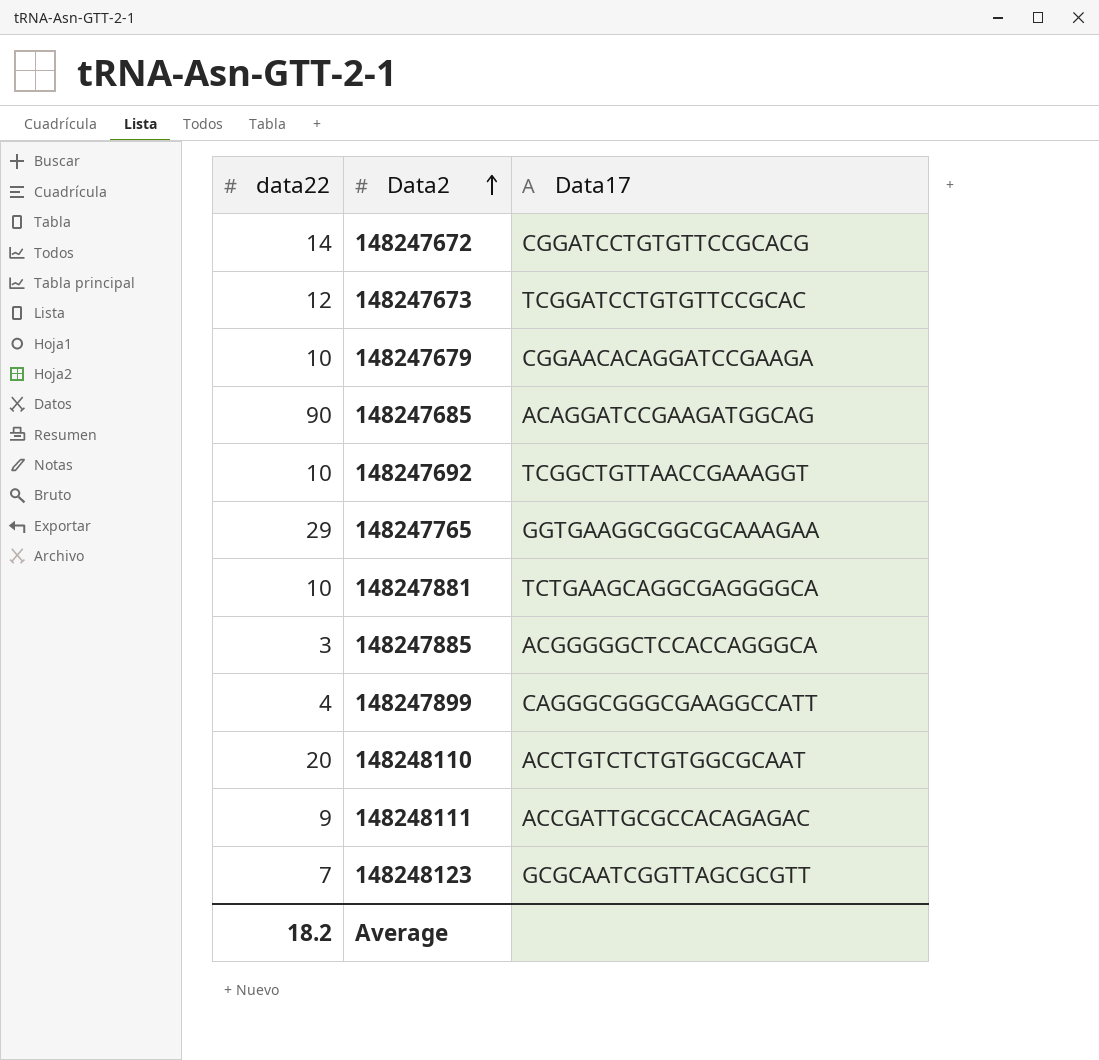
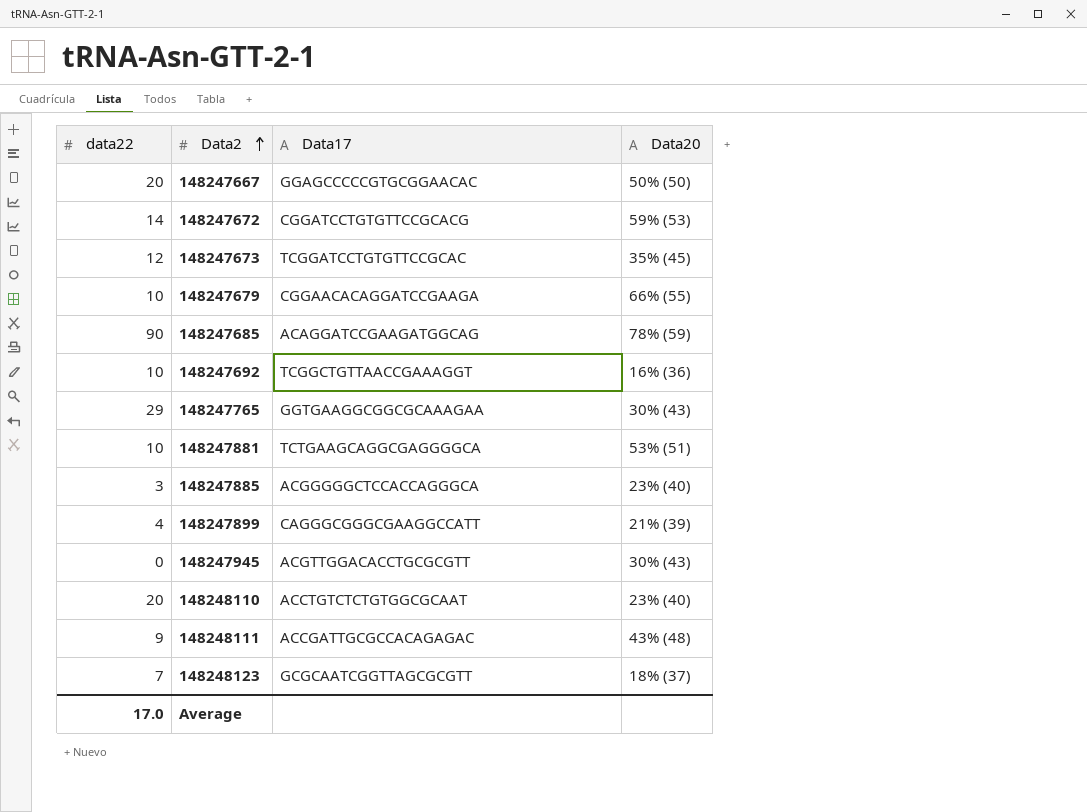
column Data20 | position: none -> 4
row 148247667: none -> 20 | GGAGCCCCCGTGCGGAACAC | 50% (50)
row 148247945: none -> 0 | ACGTTGGACACCTGCGCGTT | 30% (43)
Average | data22: 18.2 -> 17.0

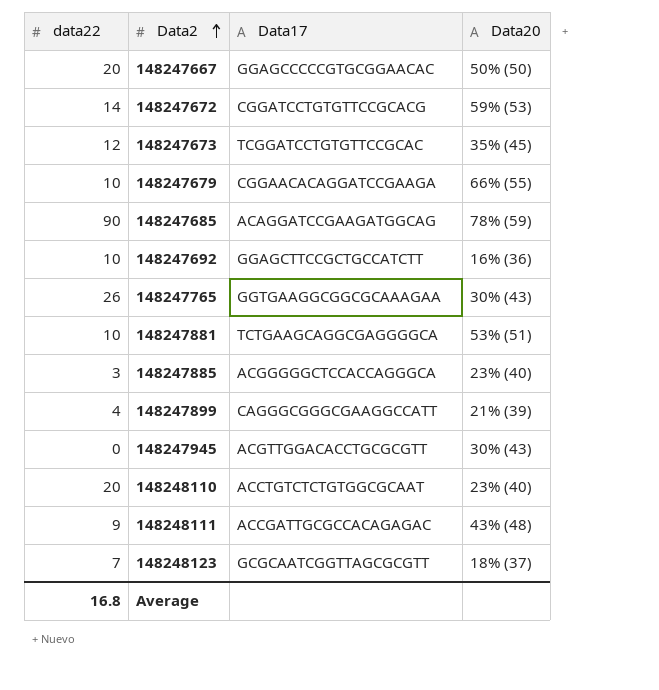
148247692 | Data17: TCGGCTGTTAACCGAAAGGT -> GGAGCTTCCGCTGCCATCTT
148247765 | data22: 29 -> 26
Average | data22: 17.0 -> 16.8

